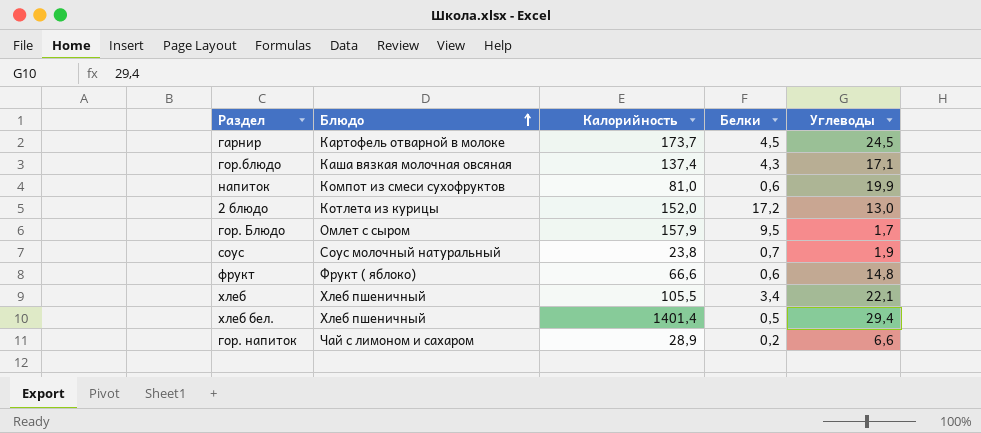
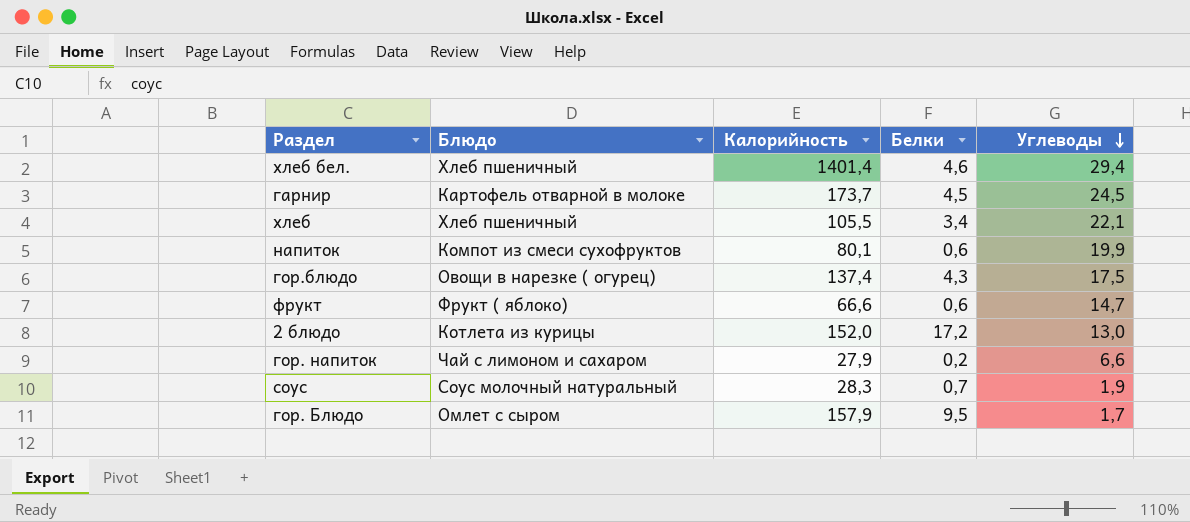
row order: Блюдо ascending -> Углеводы descending
хлеб бел. | Белки: 0,5 -> 4,6
напиток | Калорийность: 81,0 -> 80,1
гор.блюдо | Блюдо: Каша вязкая молочная овсяная -> Овощи в нарезке ( огурец)
гор.блюдо | Углеводы: 17,1 -> 17,5
фрукт | Углеводы: 14,8 -> 14,7
гор. напиток | Калорийность: 28,9 -> 27,9
соус | Калорийность: 23,8 -> 28,3

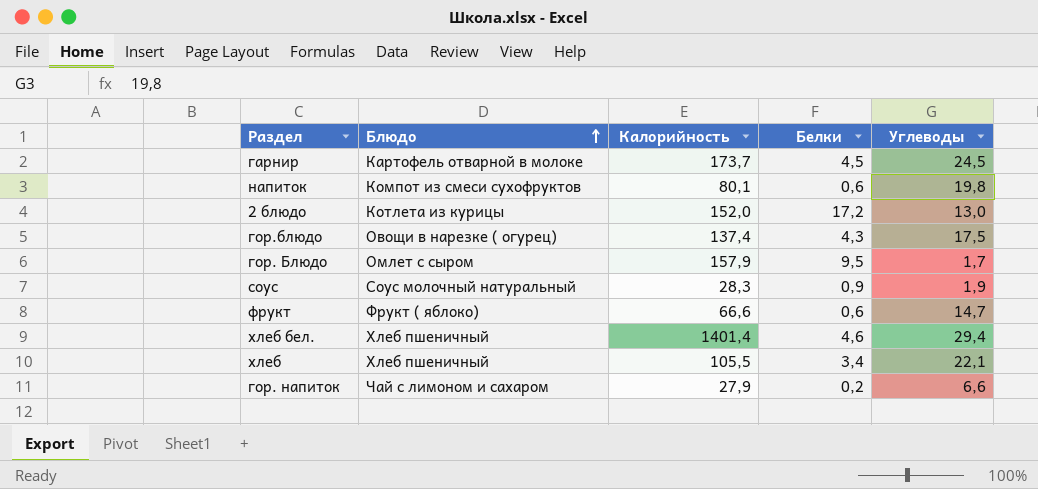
row order: Углеводы descending -> Блюдо ascending
напиток | Углеводы: 19,9 -> 19,8
соус | Белки: 0,7 -> 0,9

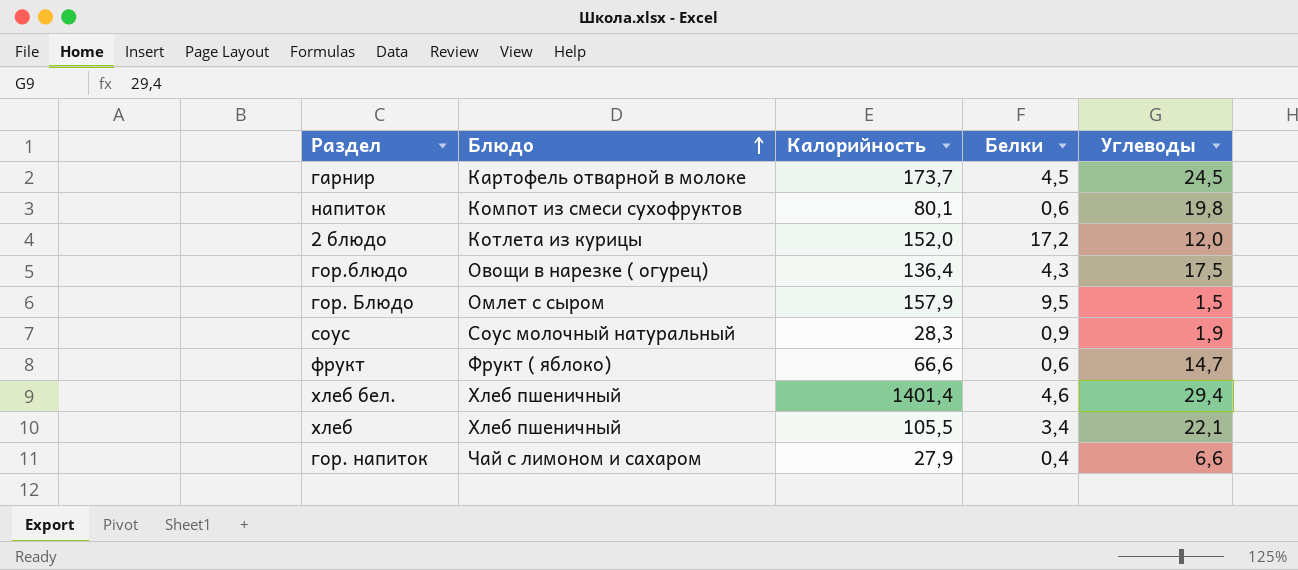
2 блюдо | Углеводы: 13,0 -> 12,0
гор.блюдо | Калорийность: 137,4 -> 136,4
гор. Блюдо | Углеводы: 1,7 -> 1,5
гор. напиток | Белки: 0,2 -> 0,4

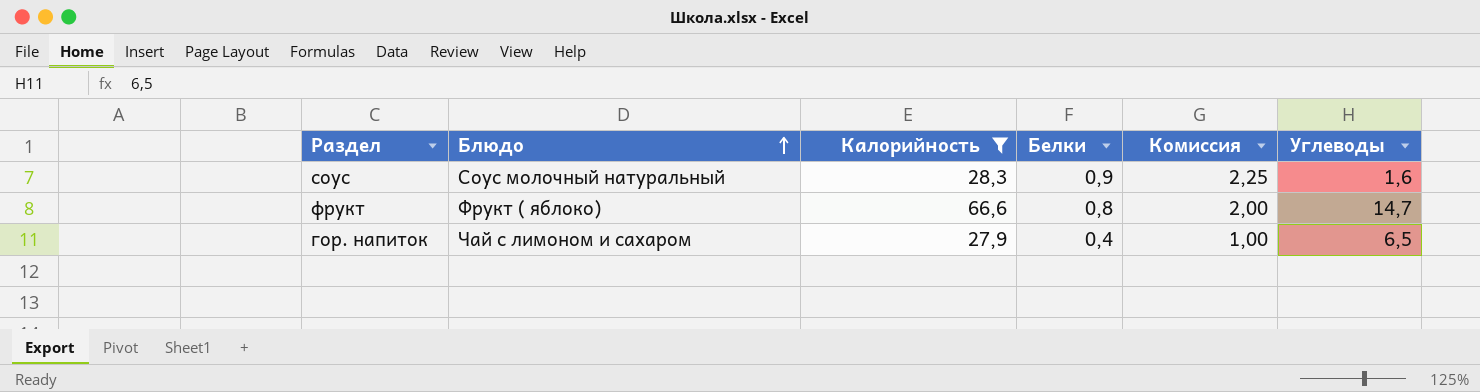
filter: none -> Калорийность <= 66,6
column Комиссия | formula: none -> [Белки] * 2,5
соус | Углеводы: 1,9 -> 1,6
фрукт | Белки: 0,6 -> 0,8
гор. напиток | Углеводы: 6,6 -> 6,5

